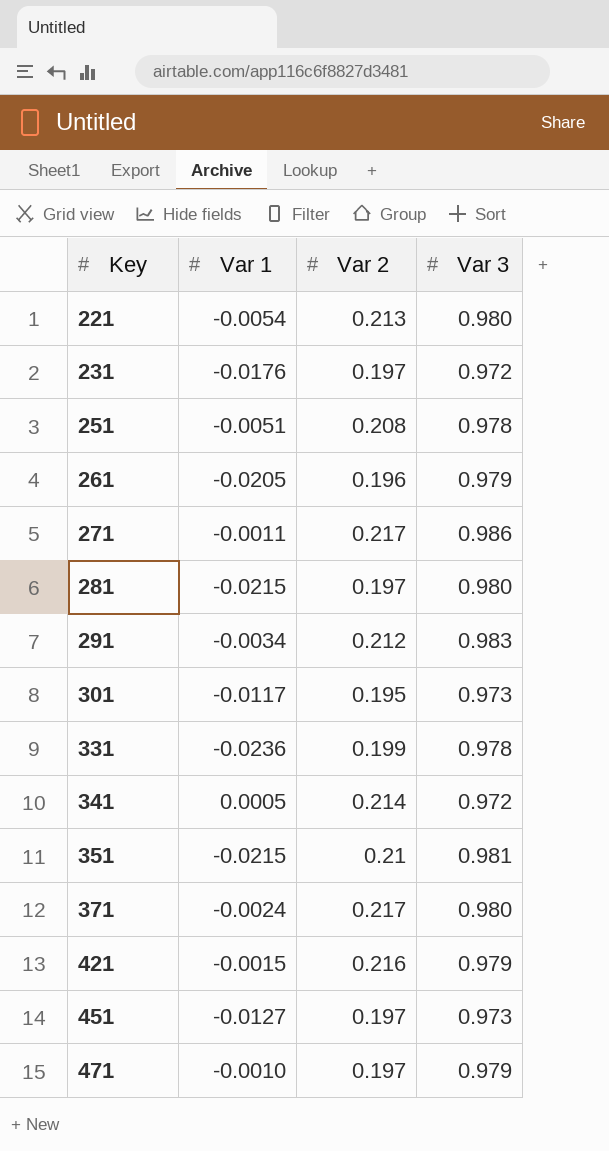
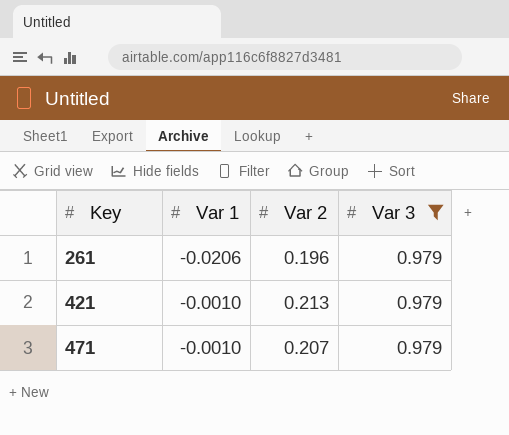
filter: none -> Var 3 = 0.979
261 | Var 1: -0.0205 -> -0.0206
421 | Var 1: -0.0015 -> -0.0010
421 | Var 2: 0.216 -> 0.213
471 | Var 2: 0.197 -> 0.207

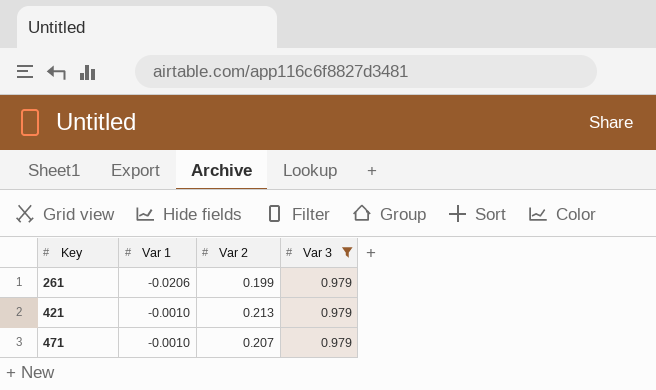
261 | Var 2: 0.196 -> 0.199

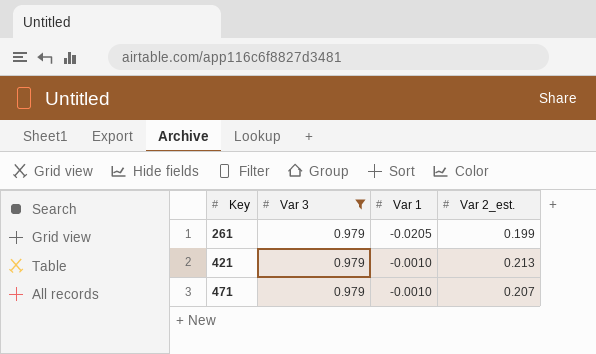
column Var 3 | position: 4 -> 2
column name: Var 2 -> Var 2_est.
261 | Var 1: -0.0206 -> -0.0205

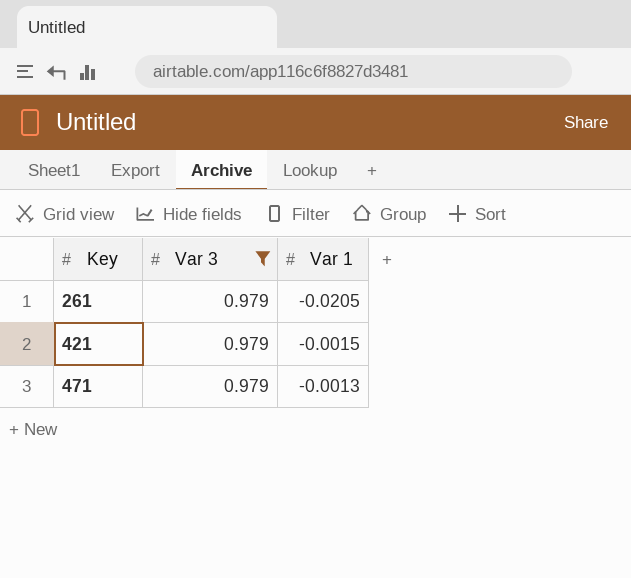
column Var 2_est. | position: 4 -> none
421 | Var 1: -0.0010 -> -0.0015
471 | Var 1: -0.0010 -> -0.0013

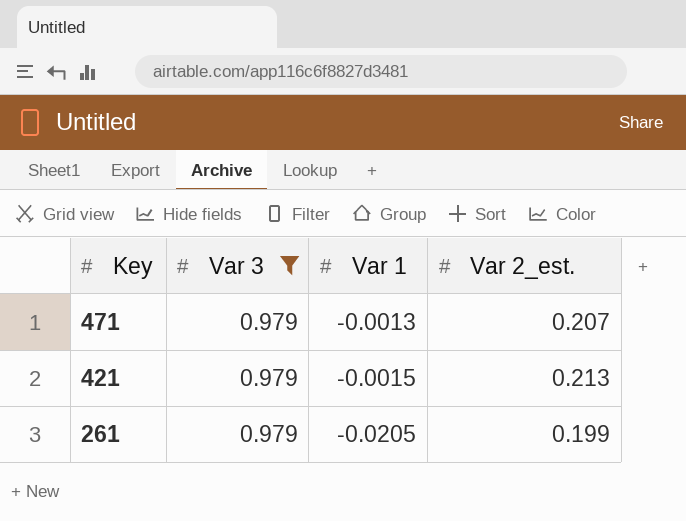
row order: Key ascending -> Key descending
column Var 2_est. | position: none -> 4

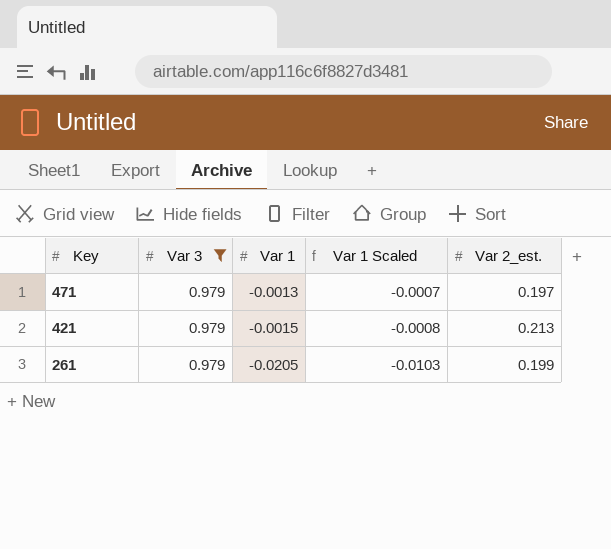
column Var 1 Scaled | formula: none -> [Var 1] * 0.5
471 | Var 2_est.: 0.207 -> 0.197

